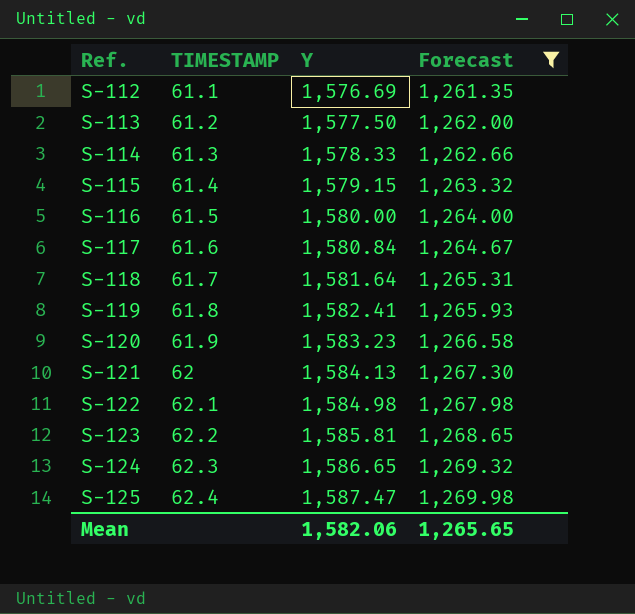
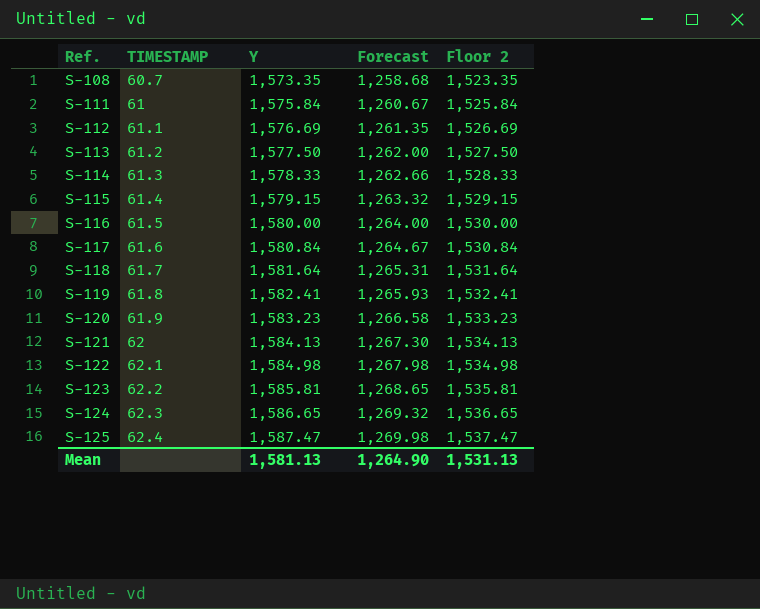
filter: Forecast >= 1,261.35 -> none
column Floor 2 | formula: none -> [Y] - 50
Mean | Y: 1,582.06 -> 1,581.13
Mean | Forecast: 1,265.65 -> 1,264.90

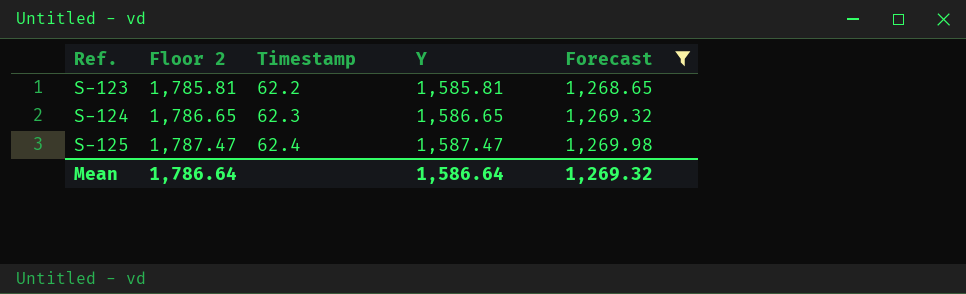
filter: none -> Forecast >= 1,268.65
column Floor 2 | formula: [Y] - 50 -> [Y] + 200
column Floor 2 | position: 5 -> 2
column name: TIMESTAMP -> Timestamp
Mean | Floor 2: 1,531.13 -> 1,786.64
Mean | Y: 1,581.13 -> 1,586.64
Mean | Forecast: 1,264.90 -> 1,269.32

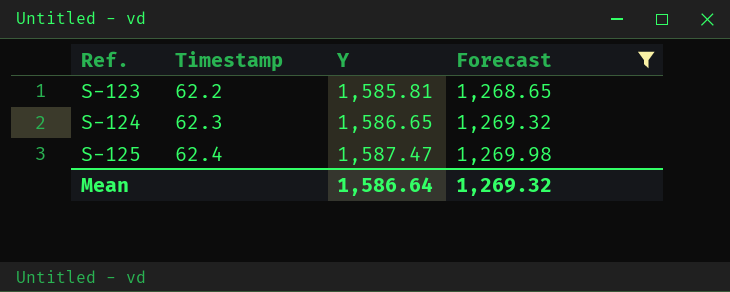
column Floor 2 | formula: [Y] + 200 -> none

